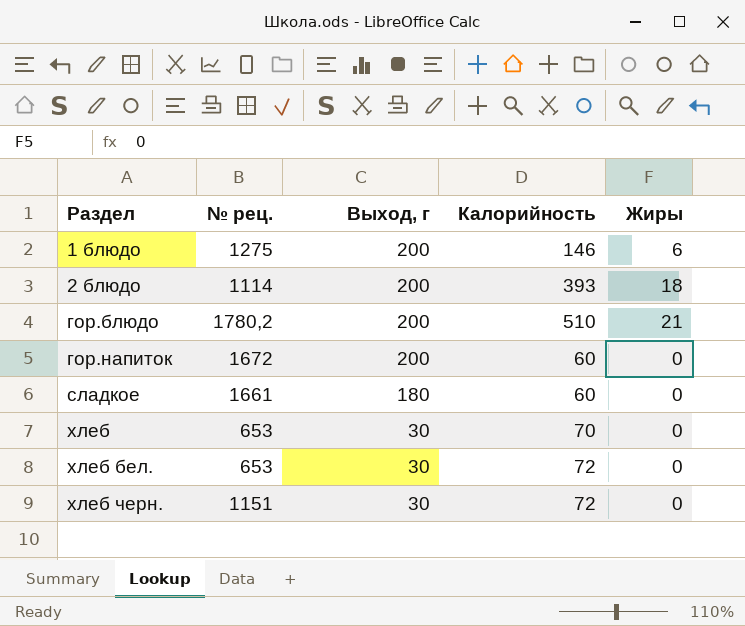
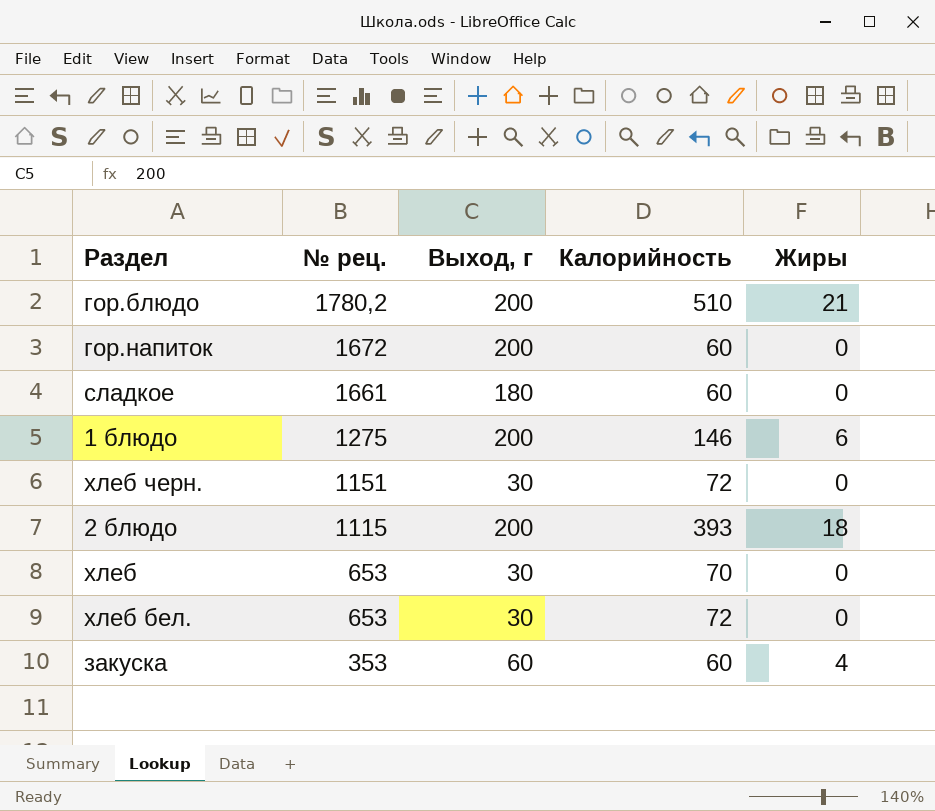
row order: Раздел ascending -> № рец. descending
2 блюдо | № рец.: 1114 -> 1115
row закуска: none -> 353 | 60 | 60 | 4

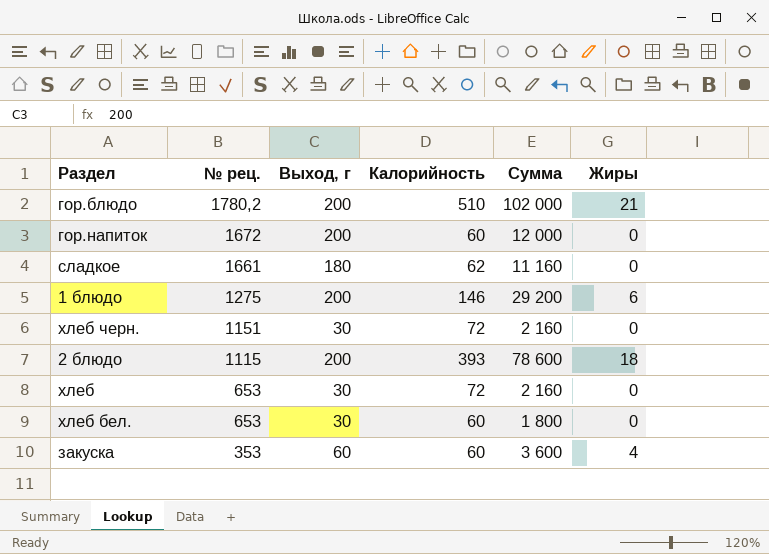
column Сумма | formula: none -> [Выход, г] * [Калорийность]
сладкое | Калорийность: 60 -> 62
хлеб | Калорийность: 70 -> 72
хлеб бел. | Калорийность: 72 -> 60

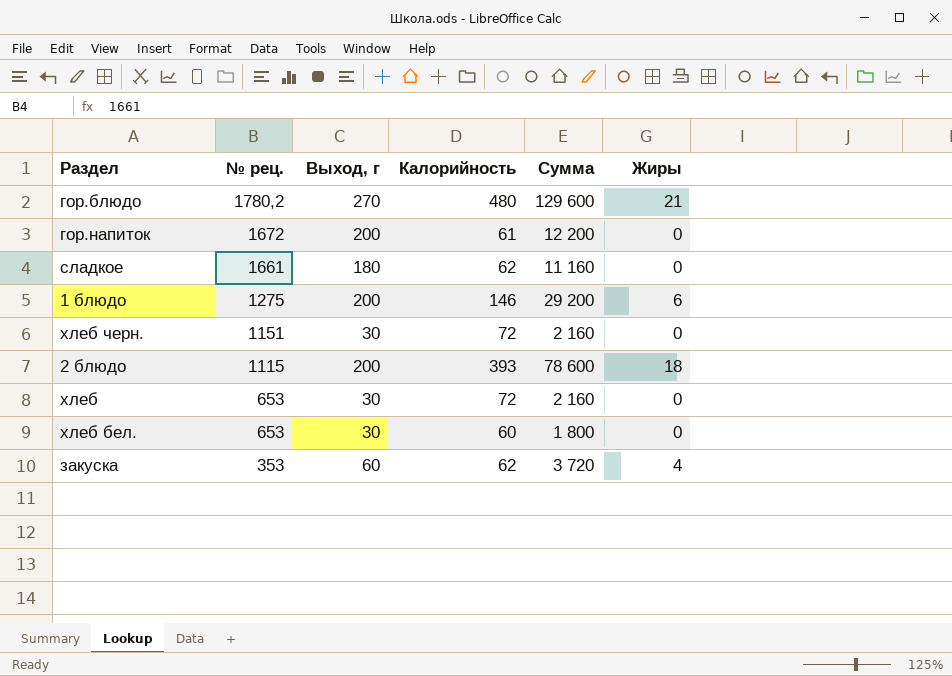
гор.блюдо | Выход, г: 200 -> 270
гор.блюдо | Калорийность: 510 -> 480
гор.блюдо | Сумма: 102 000 -> 129 600
гор.напиток | Калорийность: 60 -> 61
гор.напиток | Сумма: 12 000 -> 12 200
закуска | Калорийность: 60 -> 62
закуска | Сумма: 3 600 -> 3 720

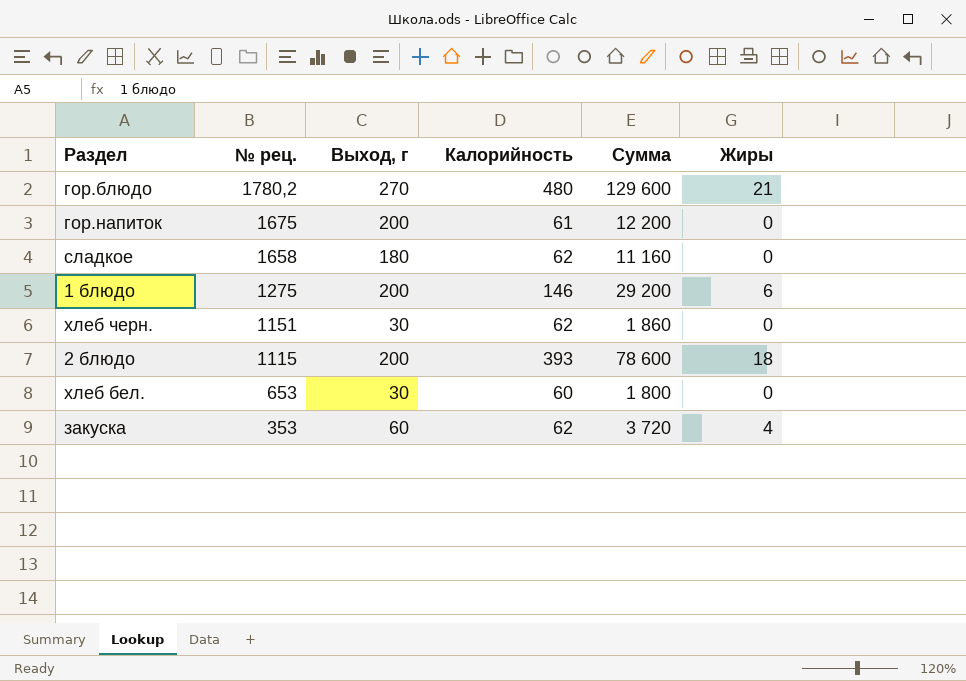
row хлеб: 653 | 30 | 72 | 2 160 | 0 -> none
гор.напиток | № рец.: 1672 -> 1675
сладкое | № рец.: 1661 -> 1658
хлеб черн. | Калорийность: 72 -> 62
хлеб черн. | Сумма: 2 160 -> 1 860

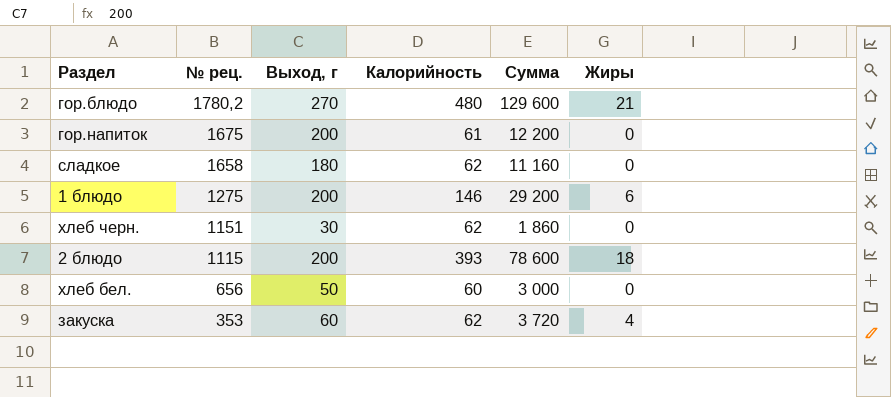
хлеб бел. | № рец.: 653 -> 656
хлеб бел. | Выход, г: 30 -> 50
хлеб бел. | Сумма: 1 800 -> 3 000

